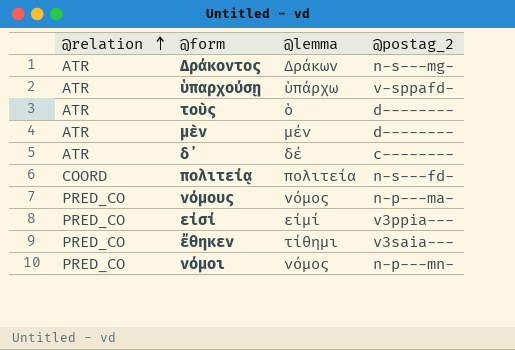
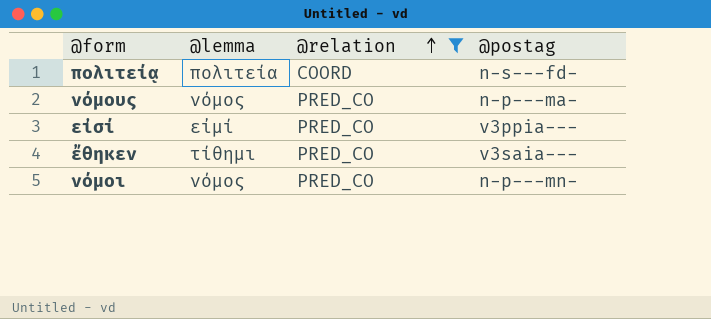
filter: none -> @relation != ATR
column @relation | position: 1 -> 3
column name: @postag_2 -> @postag

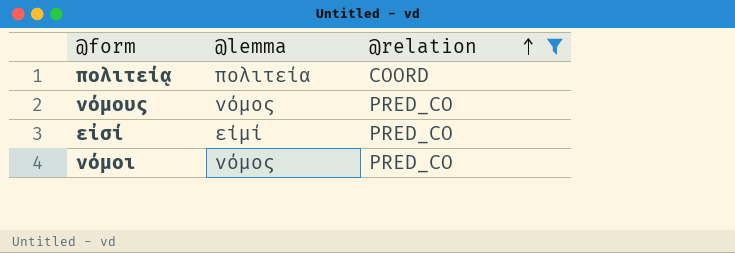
column @postag | position: 4 -> none
row ἔθηκεν: τίθημι | PRED_CO | v3saia--- -> none

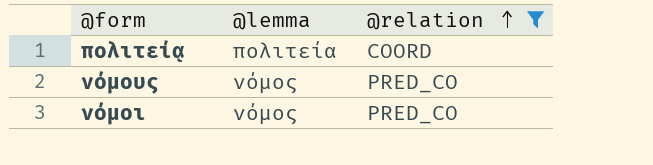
row εἰσί: εἰμί | PRED_CO -> none

